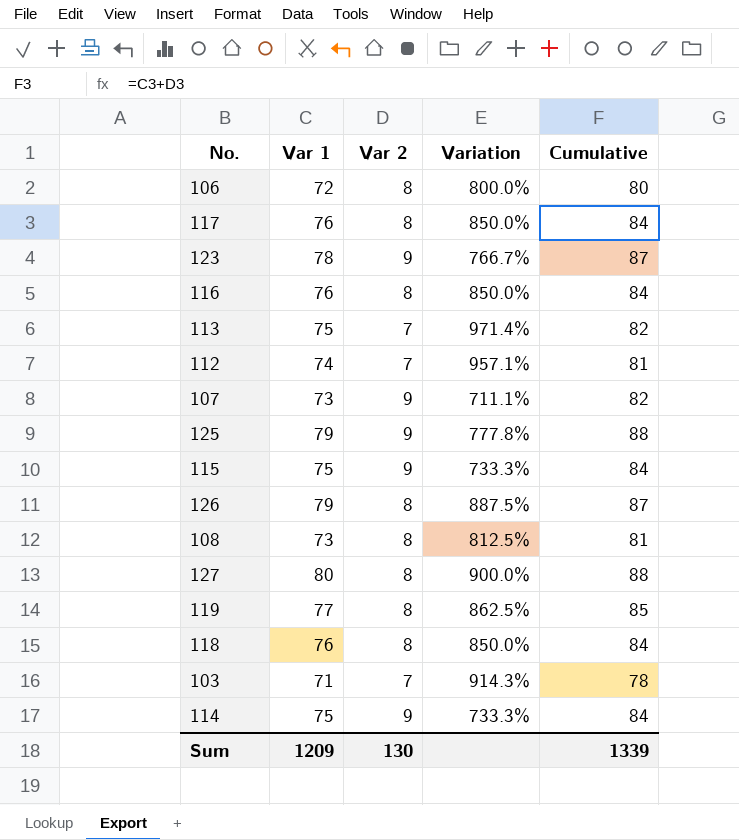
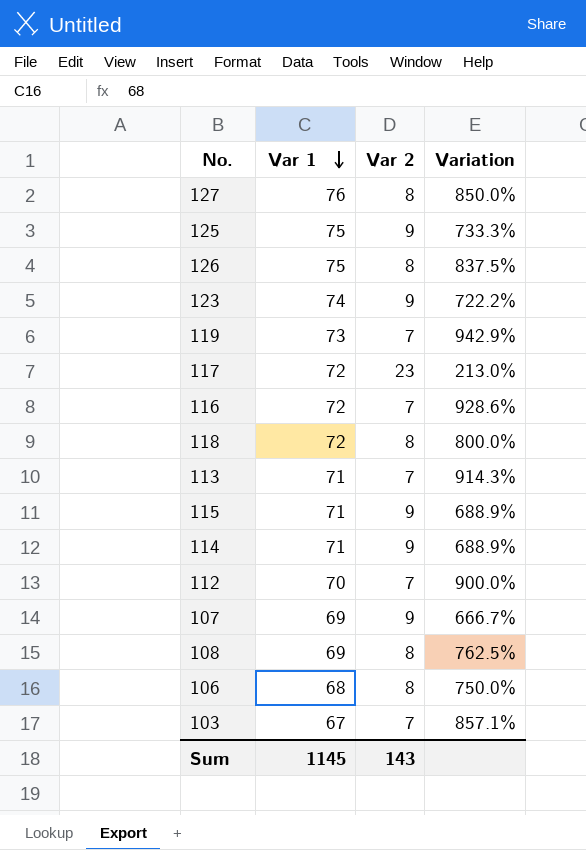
row order: none -> Var 1 descending
column Cumulative | formula: [Var 1] + [Var 2] -> none
127 | Var 1: 80 -> 76
127 | Variation: 900.0% -> 850.0%
125 | Var 1: 79 -> 75
125 | Variation: 777.8% -> 733.3%
126 | Var 1: 79 -> 75
126 | Variation: 887.5% -> 837.5%
123 | Var 1: 78 -> 74
123 | Variation: 766.7% -> 722.2%
119 | Var 1: 77 -> 73
119 | Var 2: 8 -> 7
119 | Variation: 862.5% -> 942.9%
117 | Var 1: 76 -> 72
117 | Var 2: 8 -> 23
117 | Variation: 850.0% -> 213.0%
116 | Var 1: 76 -> 72
116 | Var 2: 8 -> 7
116 | Variation: 850.0% -> 928.6%
118 | Var 1: 76 -> 72
118 | Variation: 850.0% -> 800.0%
113 | Var 1: 75 -> 71
113 | Variation: 971.4% -> 914.3%
115 | Var 1: 75 -> 71
115 | Variation: 733.3% -> 688.9%
114 | Var 1: 75 -> 71
114 | Variation: 733.3% -> 688.9%
112 | Var 1: 74 -> 70
112 | Variation: 957.1% -> 900.0%
107 | Var 1: 73 -> 69
107 | Variation: 711.1% -> 666.7%
108 | Var 1: 73 -> 69
108 | Variation: 812.5% -> 762.5%
106 | Var 1: 72 -> 68
106 | Variation: 800.0% -> 750.0%
103 | Var 1: 71 -> 67
103 | Variation: 914.3% -> 857.1%
Sum | Var 1: 1209 -> 1145
Sum | Var 2: 130 -> 143

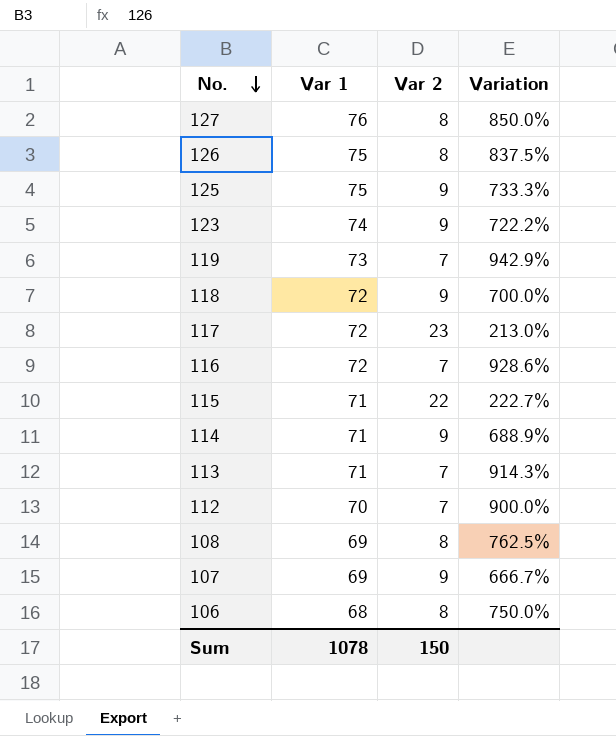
row order: Var 1 descending -> No. descending
row 103: 67 | 7 | 857.1% -> none
118 | Var 2: 8 -> 9
118 | Variation: 800.0% -> 700.0%
115 | Var 2: 9 -> 22
115 | Variation: 688.9% -> 222.7%
Sum | Var 1: 1145 -> 1078
Sum | Var 2: 143 -> 150

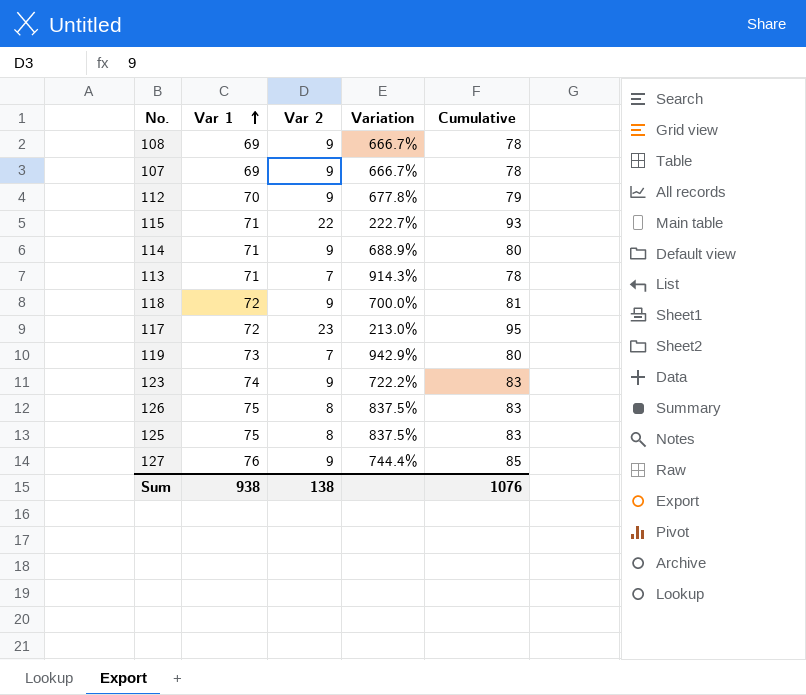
row order: No. descending -> Var 1 ascending
column Cumulative | formula: none -> [Var 1] + [Var 2]
row 116: 72 | 7 | 928.6% -> none
row 106: 68 | 8 | 750.0% -> none
108 | Var 2: 8 -> 9
108 | Variation: 762.5% -> 666.7%
112 | Var 2: 7 -> 9
112 | Variation: 900.0% -> 677.8%
125 | Var 2: 9 -> 8
125 | Variation: 733.3% -> 837.5%
127 | Var 2: 8 -> 9
127 | Variation: 850.0% -> 744.4%
Sum | Var 1: 1078 -> 938
Sum | Var 2: 150 -> 138

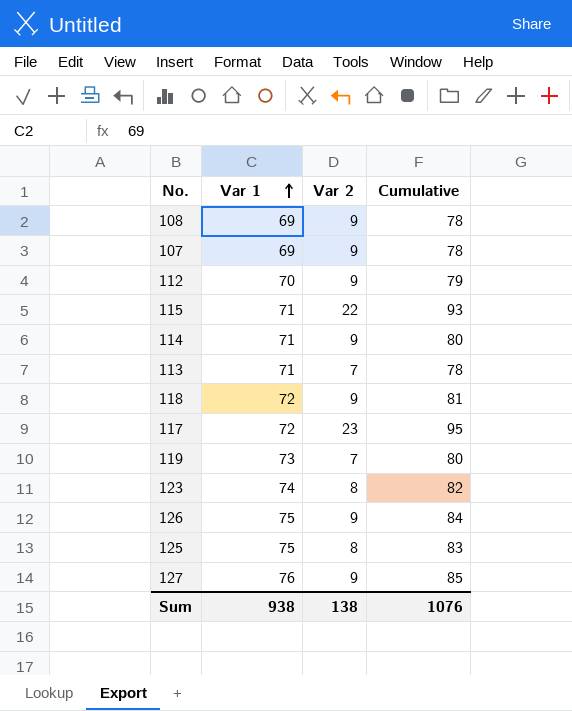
column Variation | formula: ([Var 1] - [Var 2]) / [Var 2] -> none
123 | Var 2: 9 -> 8
123 | Cumulative: 83 -> 82
126 | Var 2: 8 -> 9
126 | Cumulative: 83 -> 84

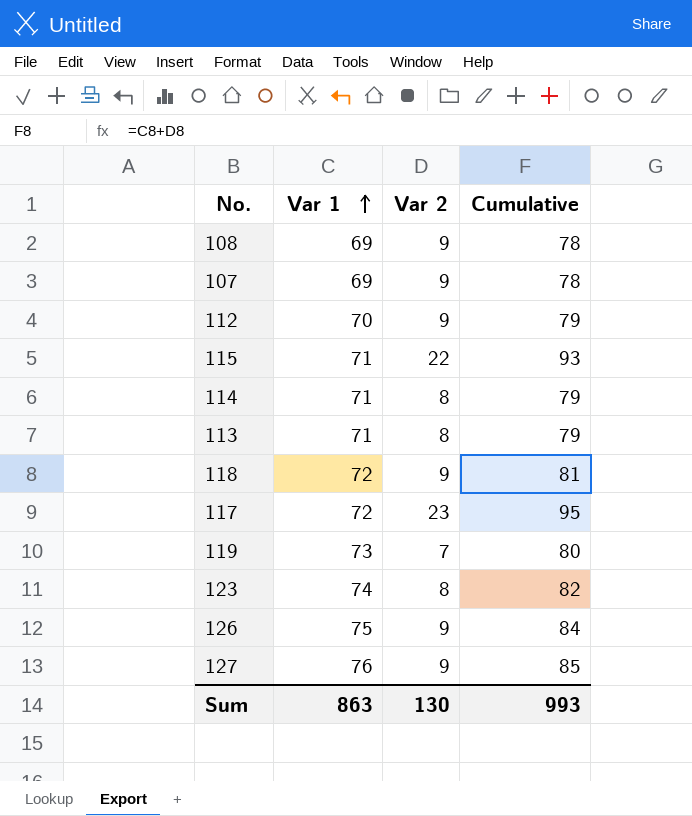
row 125: 75 | 8 | 83 -> none
114 | Var 2: 9 -> 8
114 | Cumulative: 80 -> 79
113 | Var 2: 7 -> 8
113 | Cumulative: 78 -> 79
Sum | Var 1: 938 -> 863
Sum | Var 2: 138 -> 130
Sum | Cumulative: 1076 -> 993

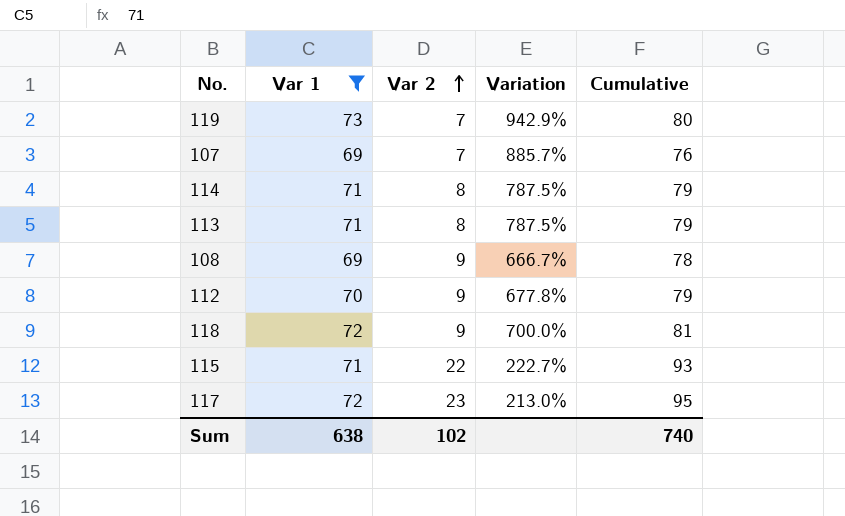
filter: none -> Var 1 <= 73
row order: Var 1 ascending -> Var 2 ascending
column Variation | formula: none -> ([Var 1] - [Var 2]) / [Var 2]
107 | Var 2: 9 -> 7
107 | Cumulative: 78 -> 76
Sum | Var 1: 863 -> 638
Sum | Var 2: 130 -> 102
Sum | Cumulative: 993 -> 740

